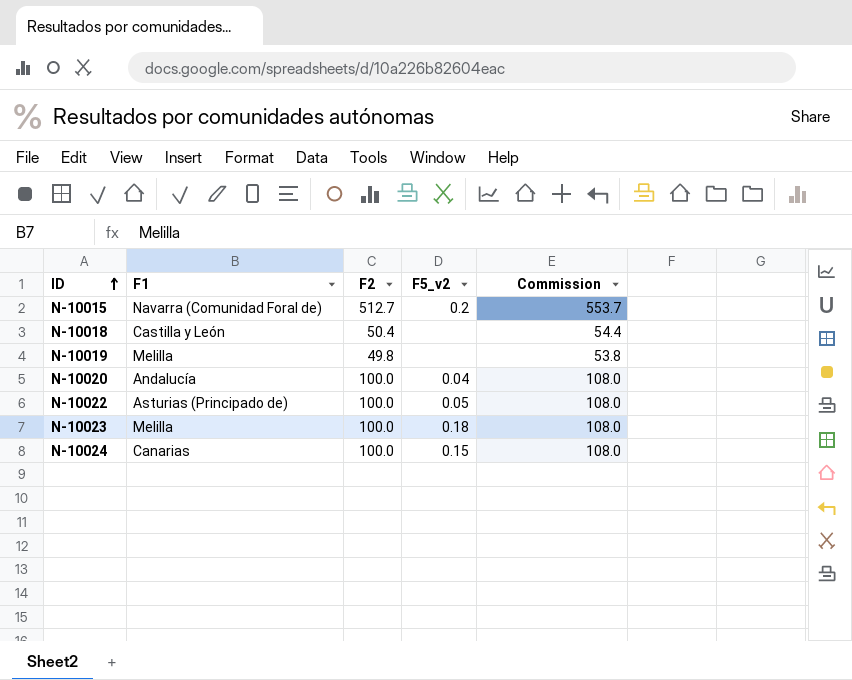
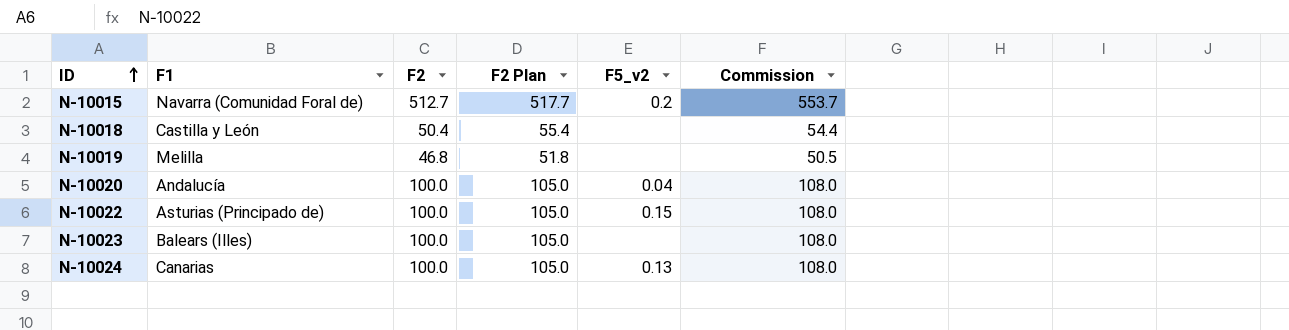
column F2 Plan | formula: none -> [F2] + 5
N-10019 | F2: 49.8 -> 46.8
N-10019 | Commission: 53.8 -> 50.5
N-10022 | F5_v2: 0.05 -> 0.15
N-10023 | F1: Melilla -> Balears (Illes)
N-10023 | F5_v2: 0.18 -> none
N-10024 | F5_v2: 0.15 -> 0.13

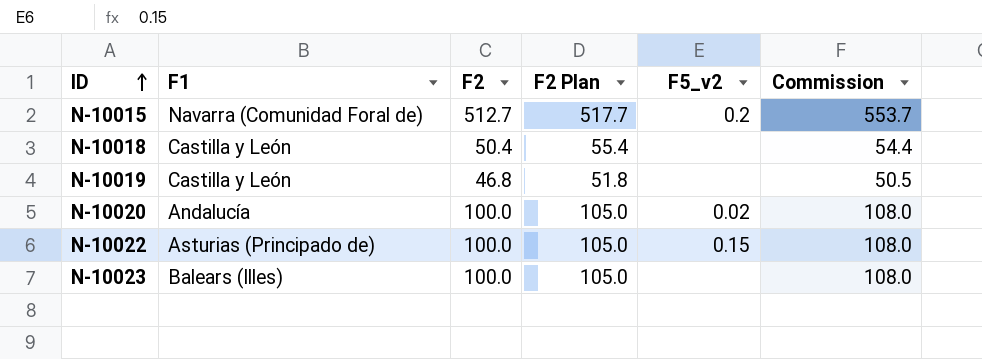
row N-10024: Canarias | 100.0 | 105.0 | 0.13 | 108.0 -> none
N-10019 | F1: Melilla -> Castilla y León
N-10020 | F5_v2: 0.04 -> 0.02

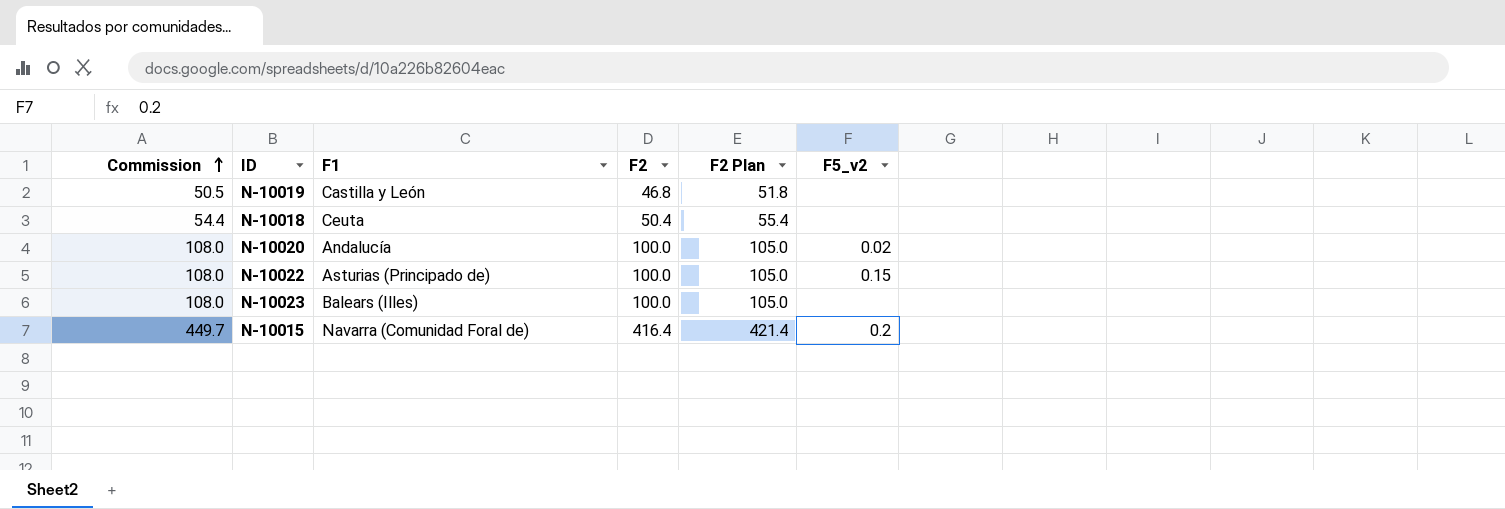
row order: ID ascending -> Commission ascending
column Commission | position: 6 -> 1
N-10018 | F1: Castilla y León -> Ceuta
N-10015 | Commission: 553.7 -> 449.7
N-10015 | F2: 512.7 -> 416.4
N-10015 | F2 Plan: 517.7 -> 421.4

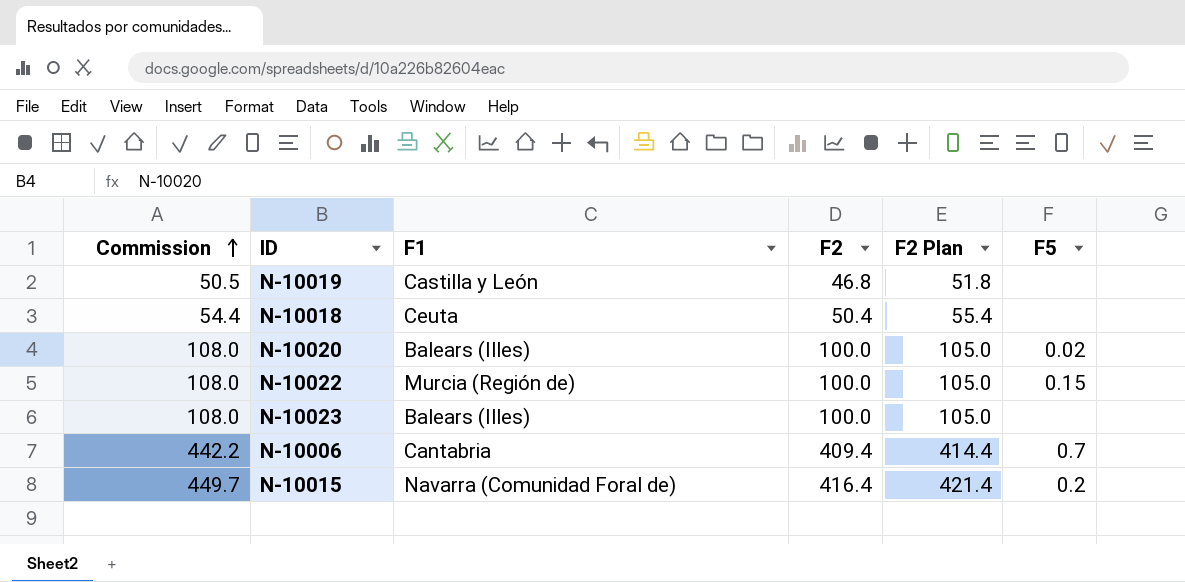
column name: F5_v2 -> F5
N-10020 | F1: Andalucía -> Balears (Illes)
N-10022 | F1: Asturias (Principado de) -> Murcia (Región de)
row N-10006: none -> 442.2 | Cantabria | 409.4 | 414.4 | 0.7

